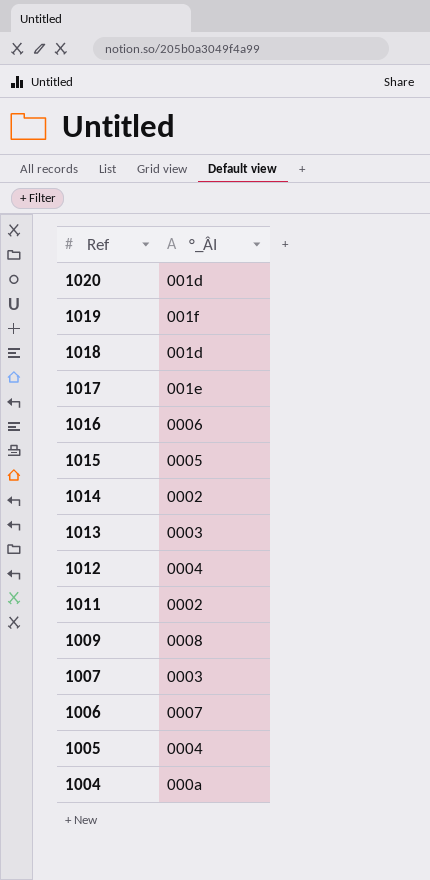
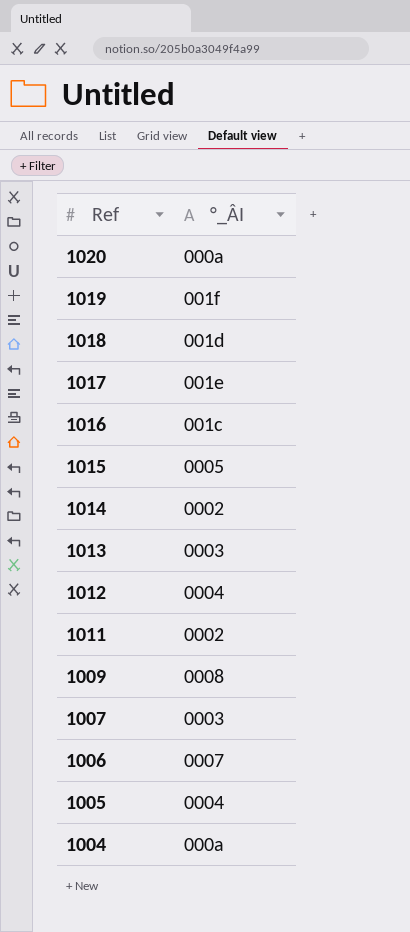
1020 | °_ÂI: 001d -> 000a
1016 | °_ÂI: 0006 -> 001c

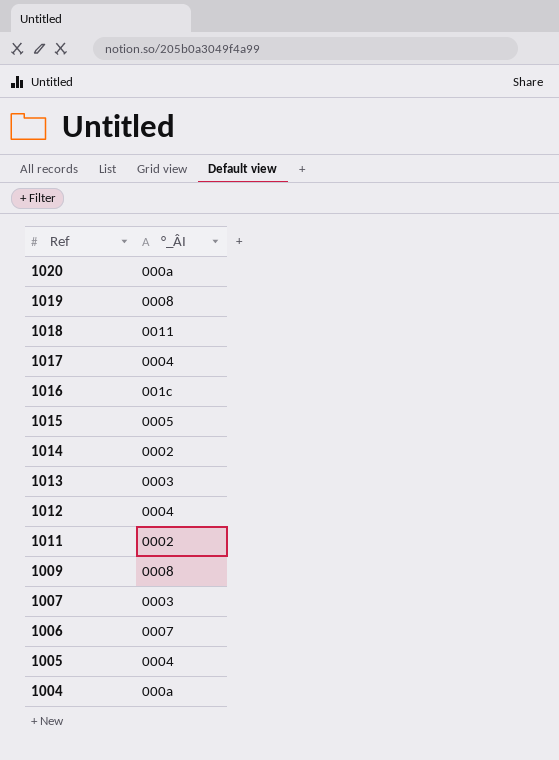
1019 | °_ÂI: 001f -> 0008
1018 | °_ÂI: 001d -> 0011
1017 | °_ÂI: 001e -> 0004

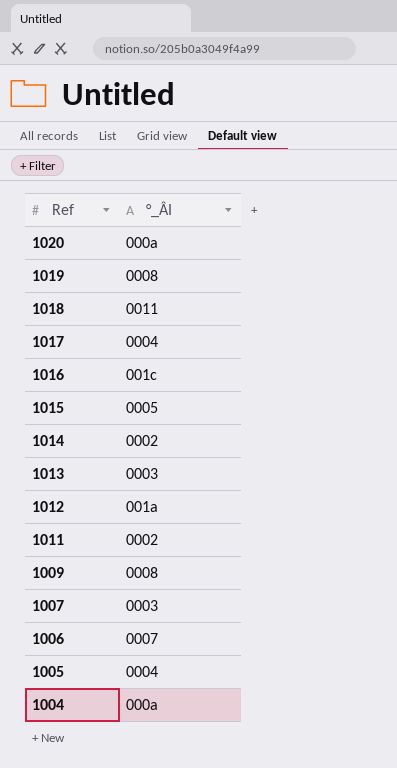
1012 | °_ÂI: 0004 -> 001a

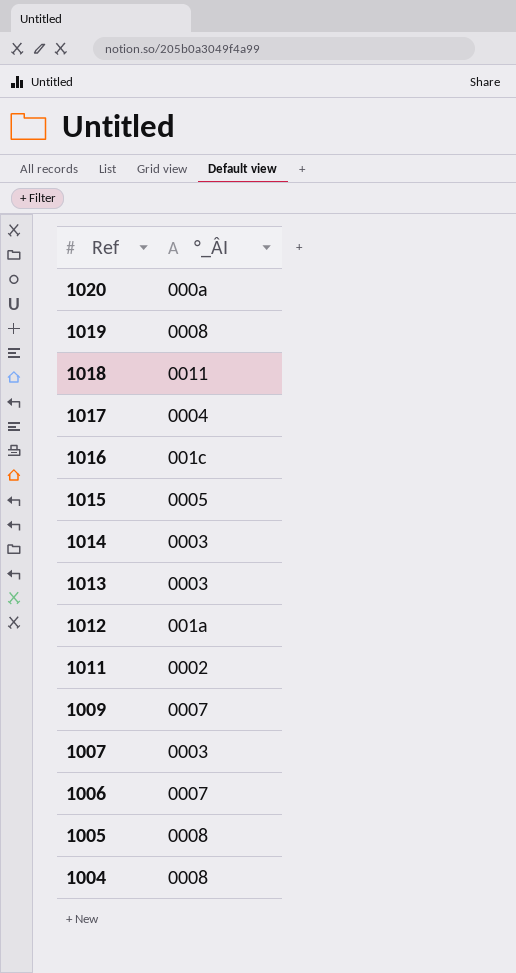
1014 | °_ÂI: 0002 -> 0003
1009 | °_ÂI: 0008 -> 0007
1005 | °_ÂI: 0004 -> 0008
1004 | °_ÂI: 000a -> 0008

